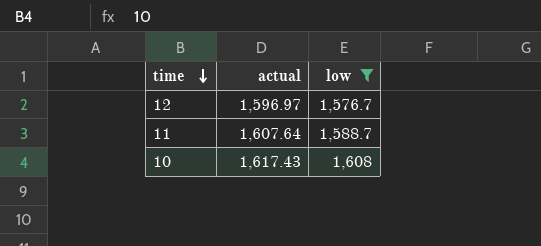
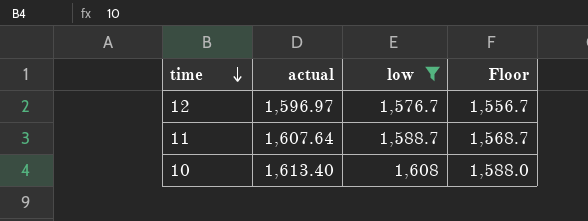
column Floor | formula: none -> [low] - 20
10 | actual: 1,617.43 -> 1,613.40

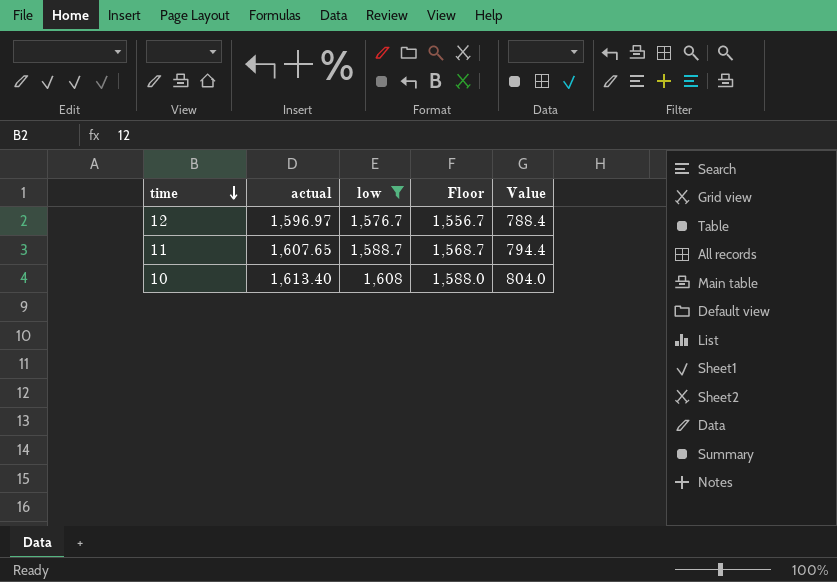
column Value | formula: none -> [low] * 0.5
11 | actual: 1,607.64 -> 1,607.65

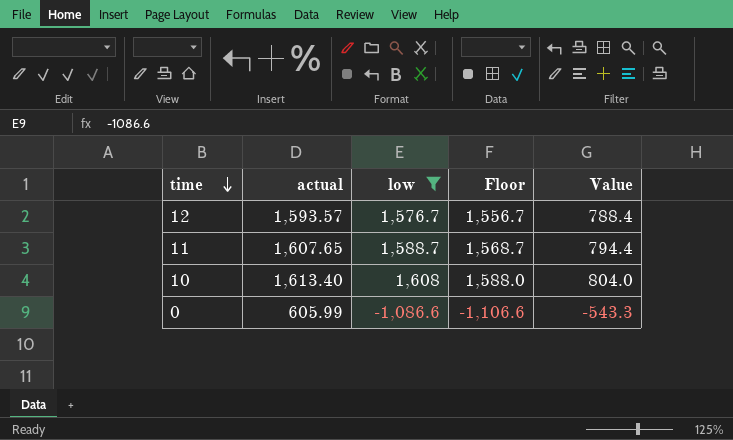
12 | actual: 1,596.97 -> 1,593.57
row 0: none -> 605.99 | -1,086.6 | -1,106.6 | -543.3

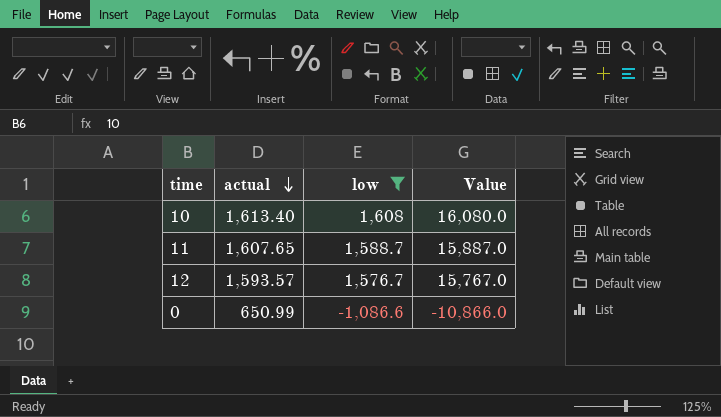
row order: time descending -> actual descending
column Floor | formula: [low] - 20 -> none
column Value | formula: [low] * 0.5 -> [low] * 10
0 | actual: 605.99 -> 650.99

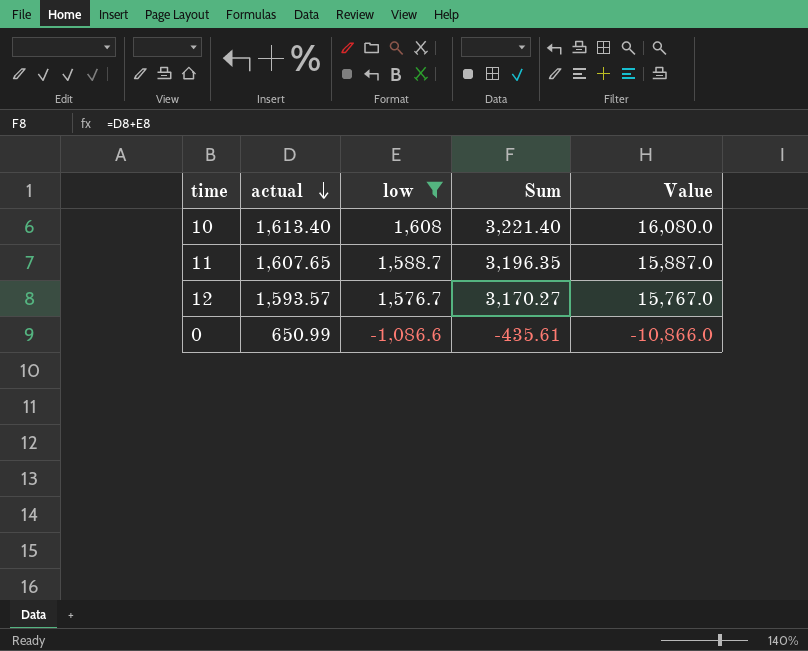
column Sum | formula: none -> [actual] + [low]

